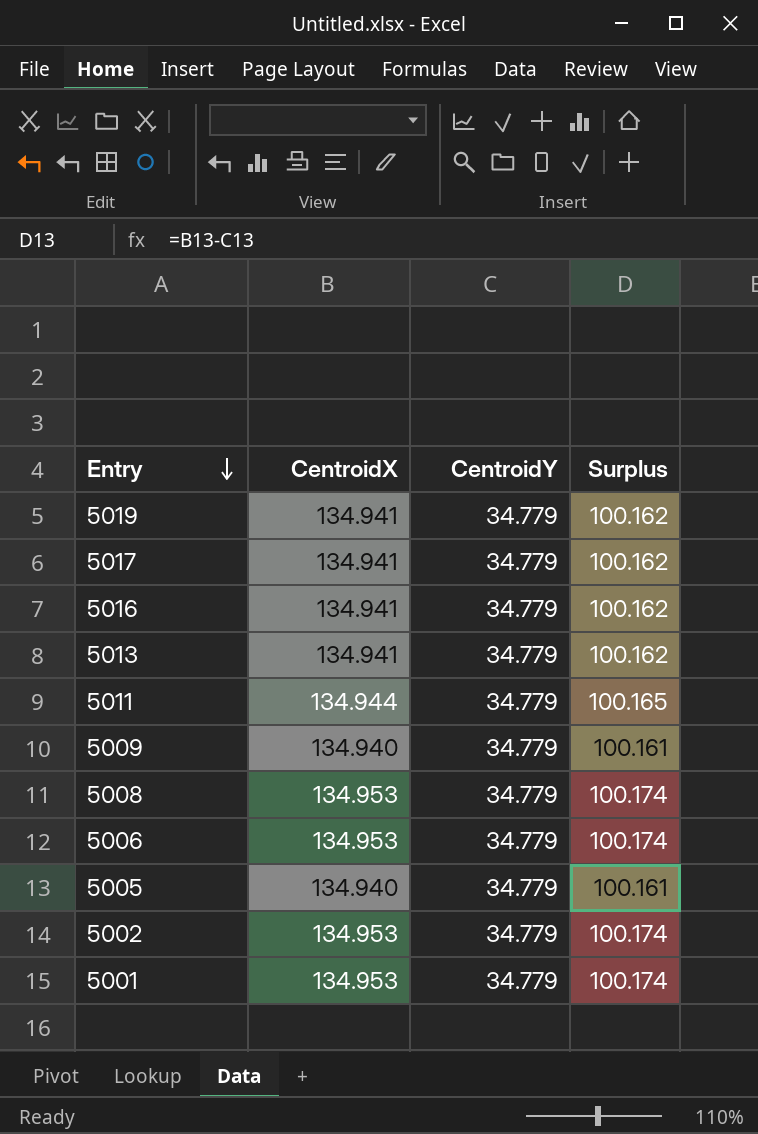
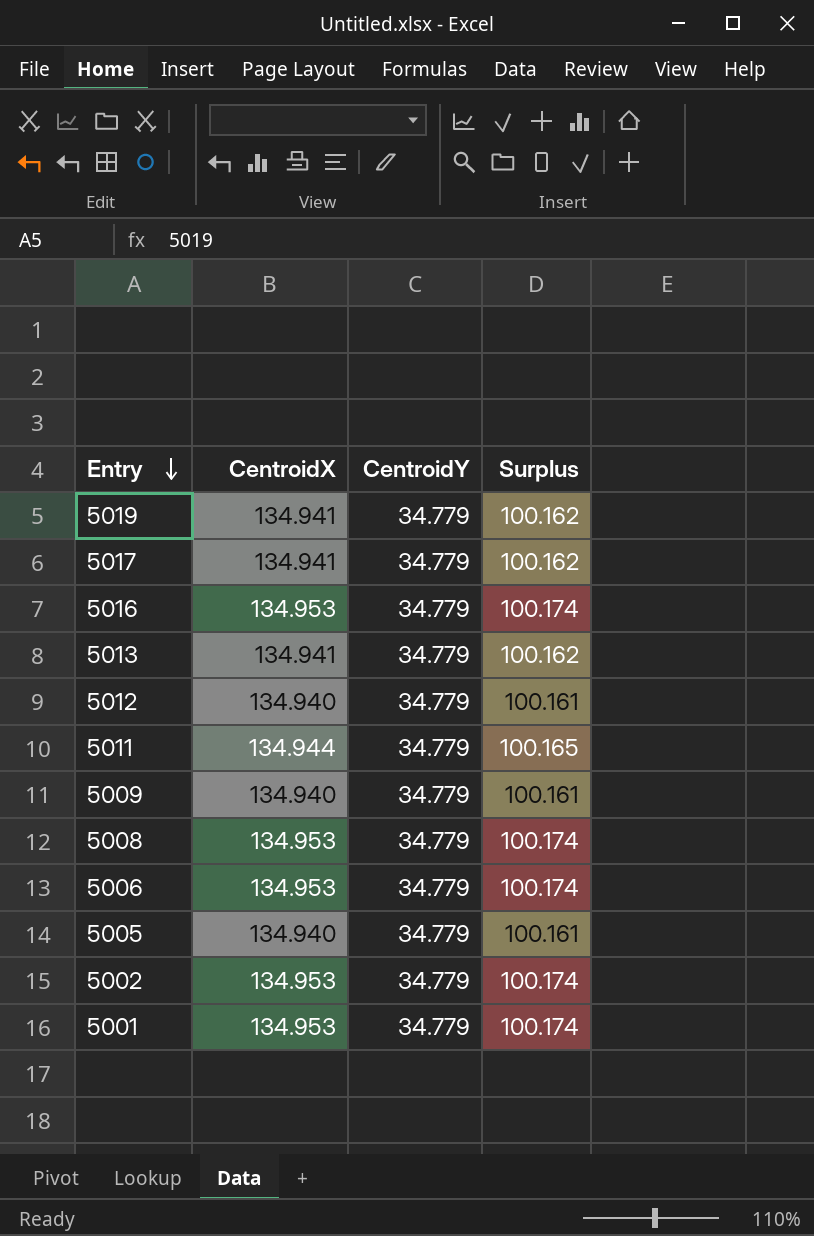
5016 | CentroidX: 134.941 -> 134.953
5016 | Surplus: 100.162 -> 100.174
row 5012: none -> 134.940 | 34.779 | 100.161

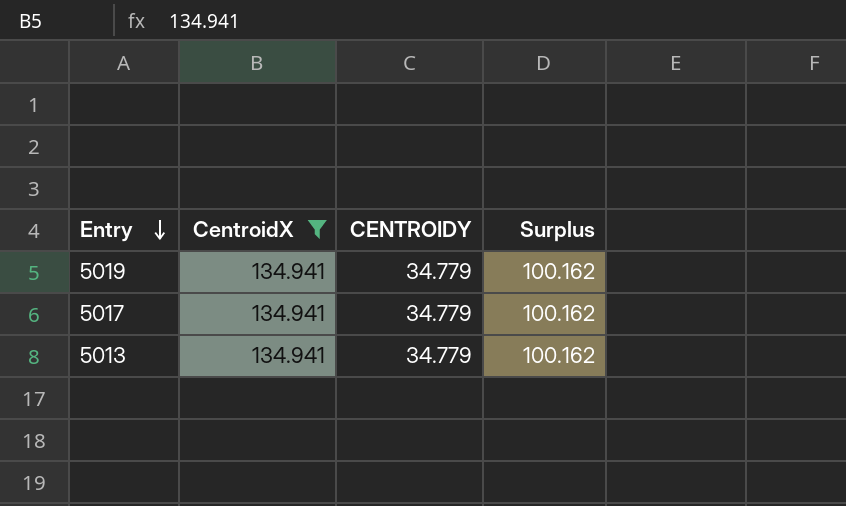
filter: none -> CentroidX = 134.941
column name: CentroidY -> CENTROIDY

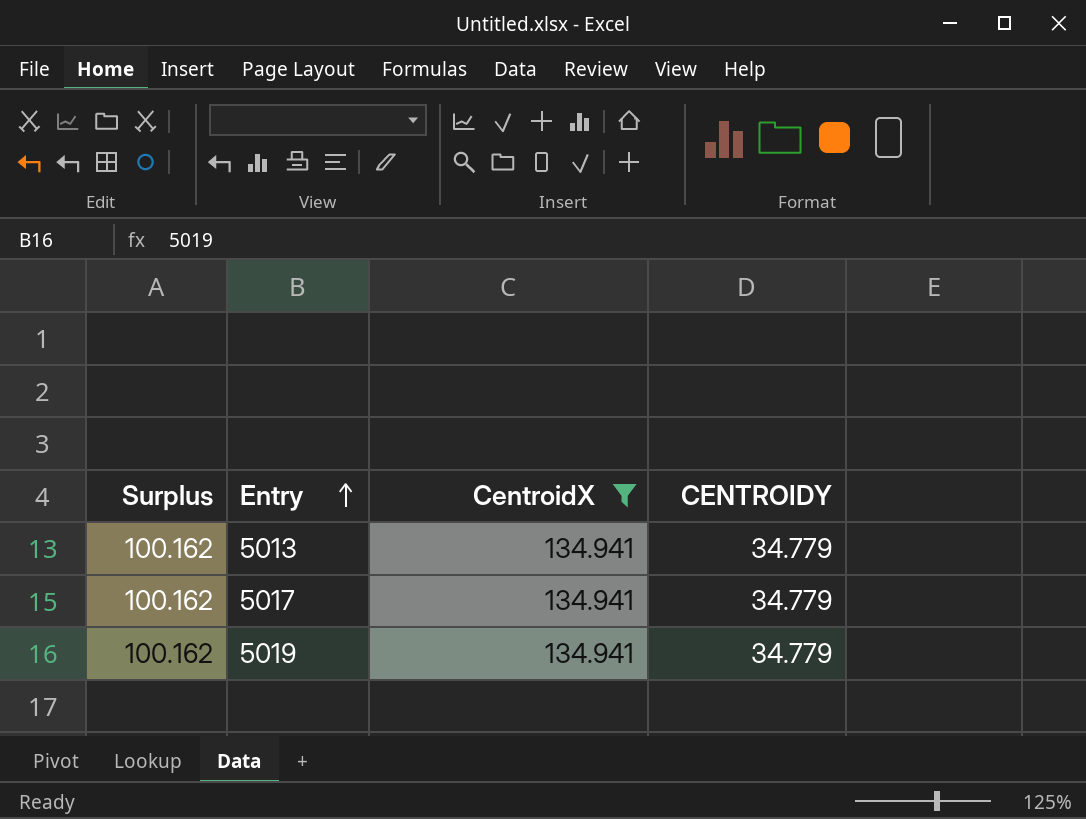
row order: Entry descending -> Entry ascending
column Surplus | position: 4 -> 1

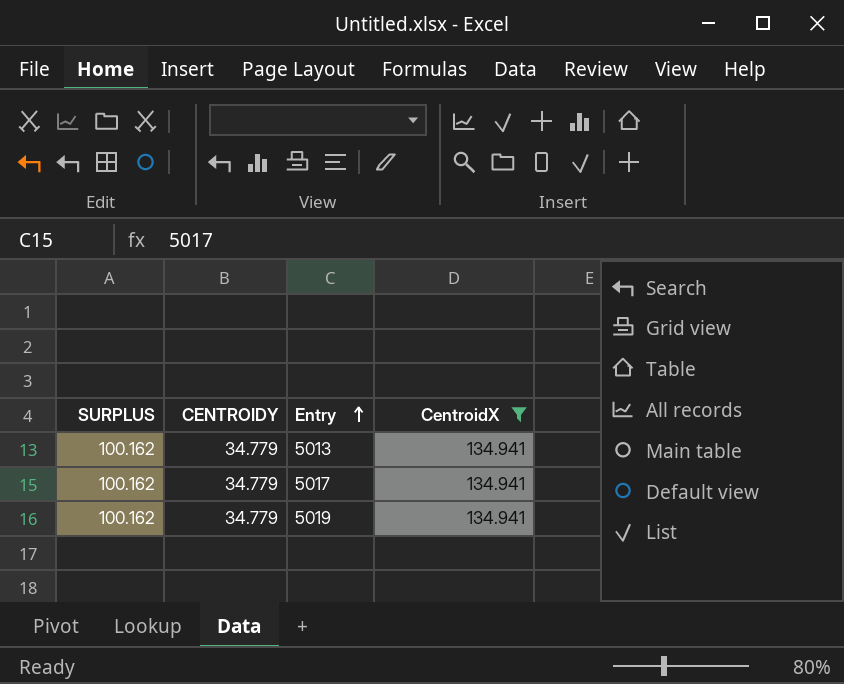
column name: Surplus -> SURPLUS
column CENTROIDY | position: 4 -> 2

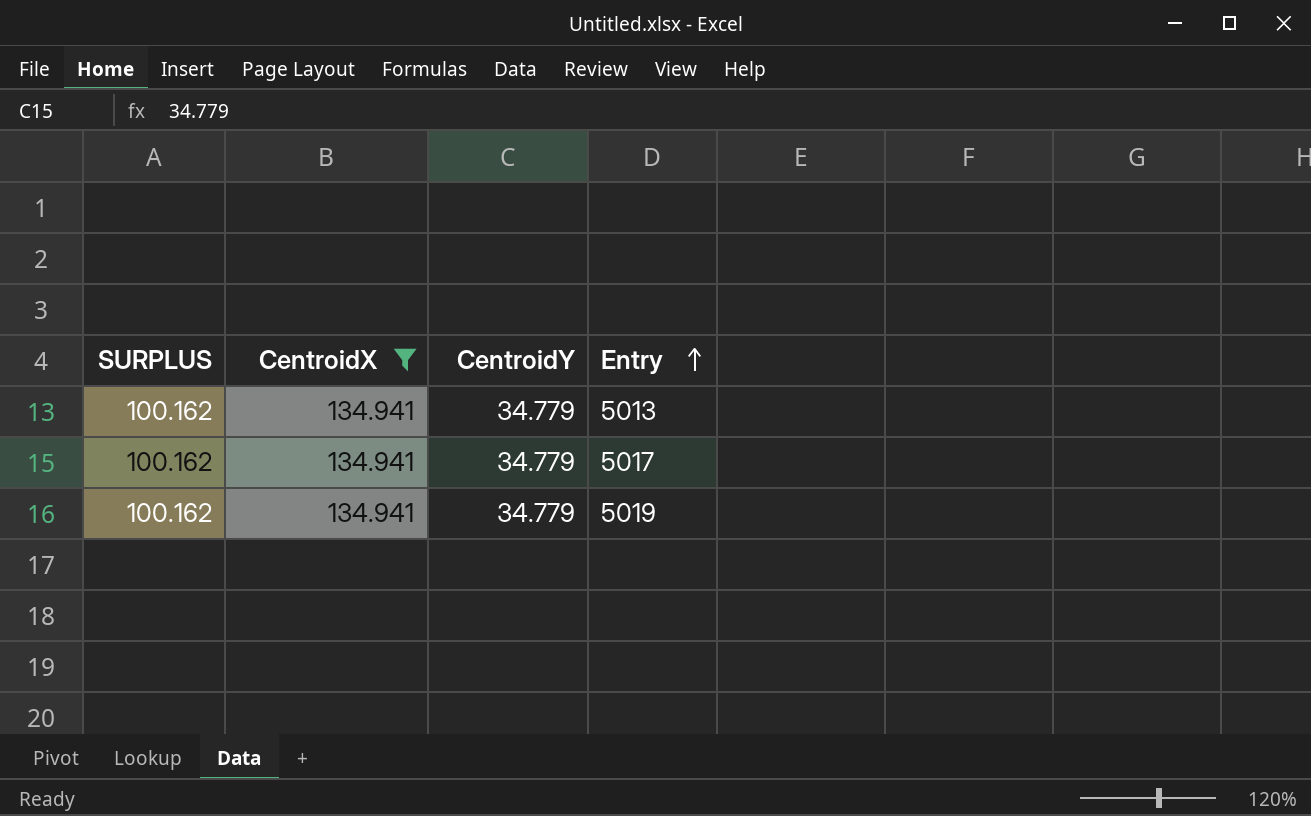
column CentroidX | position: 4 -> 2
column name: CENTROIDY -> CentroidY

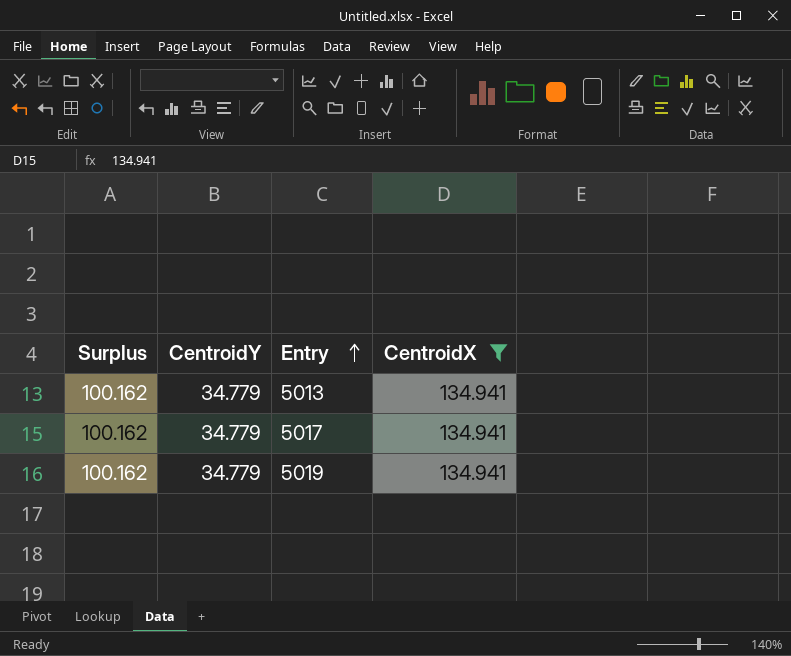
column name: SURPLUS -> Surplus
column CentroidX | position: 2 -> 4

